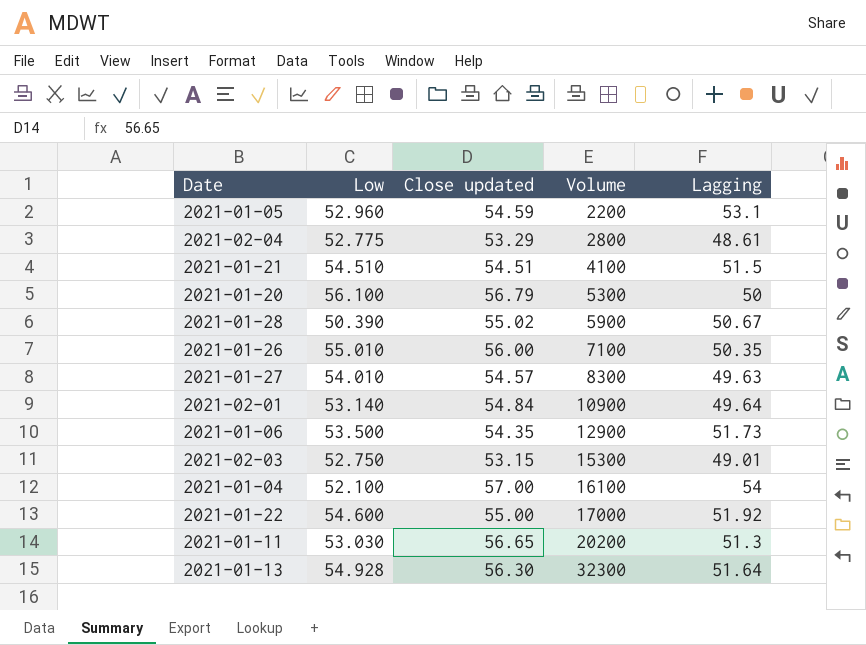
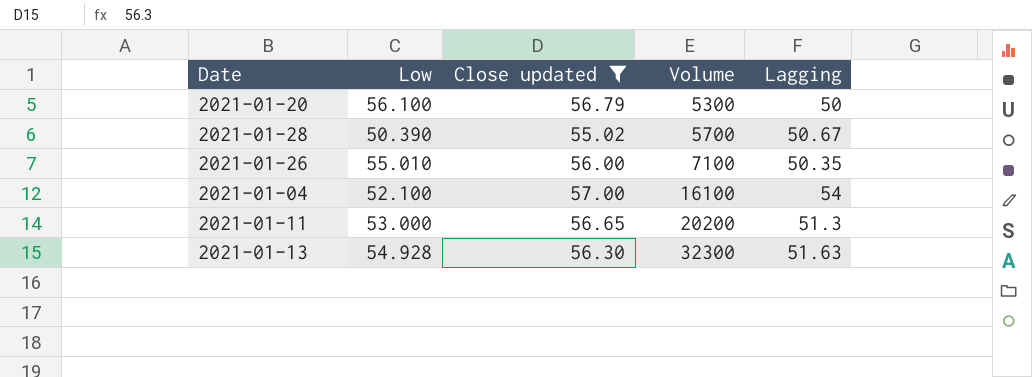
filter: none -> Close updated >= 55.02
2021-01-28 | Volume: 5900 -> 5700
2021-01-11 | Low: 53.030 -> 53.000
2021-01-13 | Lagging: 51.64 -> 51.63

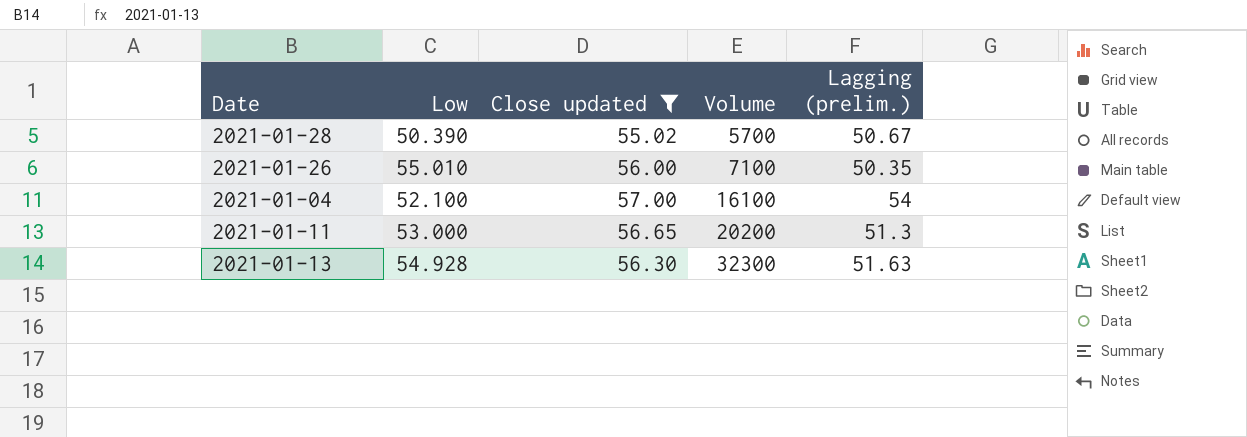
column name: Lagging -> Lagging (prelim.)
row 2021-01-20: 56.100 | 56.79 | 5300 | 50 -> none

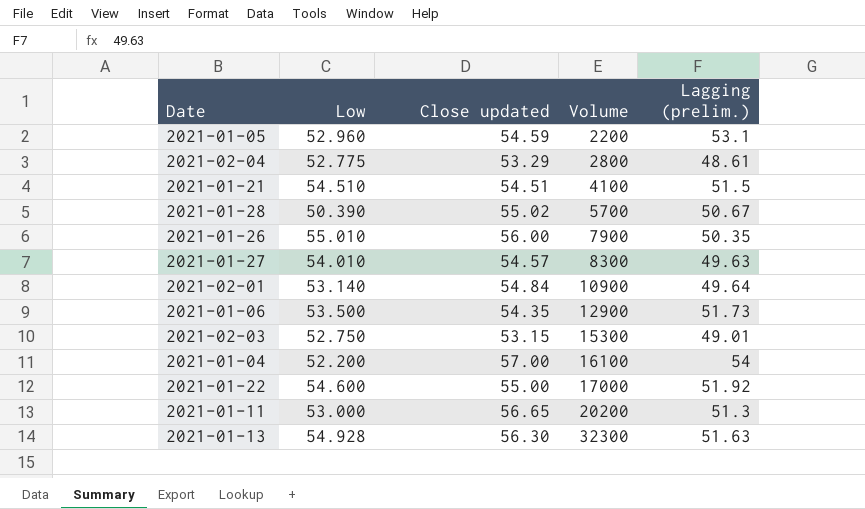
filter: Close updated >= 55.02 -> none
2021-01-26 | Volume: 7100 -> 7900
2021-01-04 | Low: 52.100 -> 52.200

